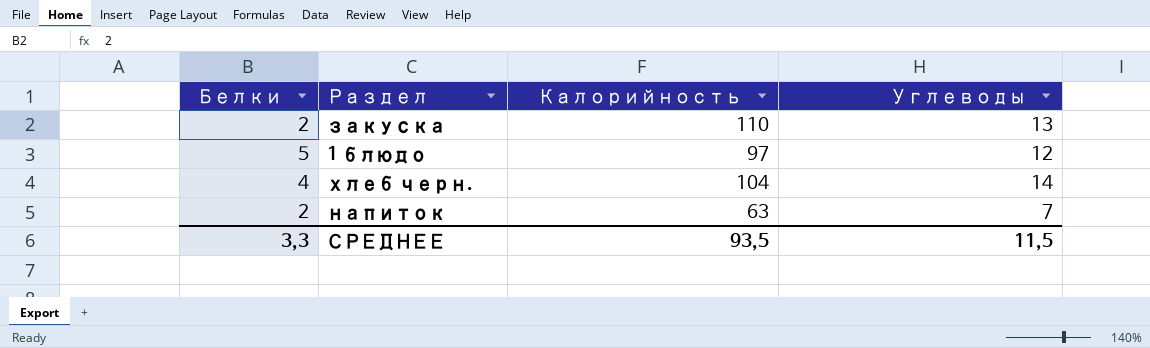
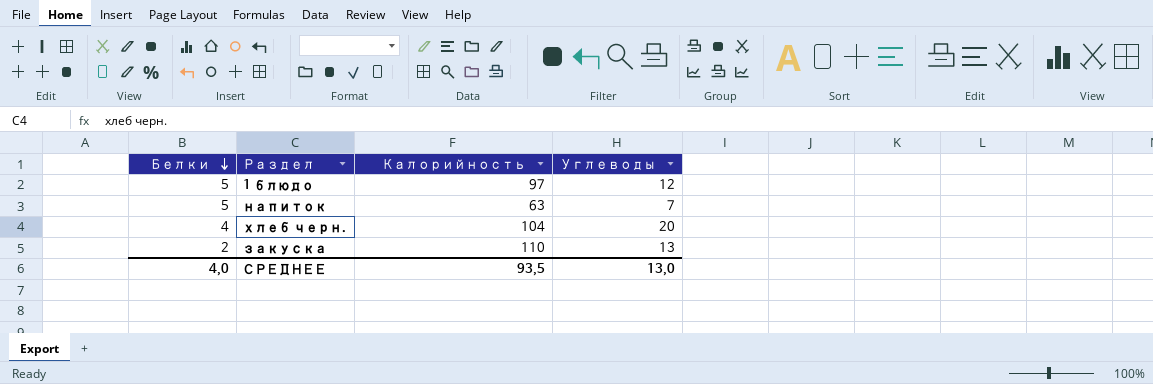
row order: none -> Белки descending
напиток | Белки: 2 -> 5
хлеб черн. | Углеводы: 14 -> 20
СРЕДНЕЕ | Белки: 3,3 -> 4,0
СРЕДНЕЕ | Углеводы: 11,5 -> 13,0

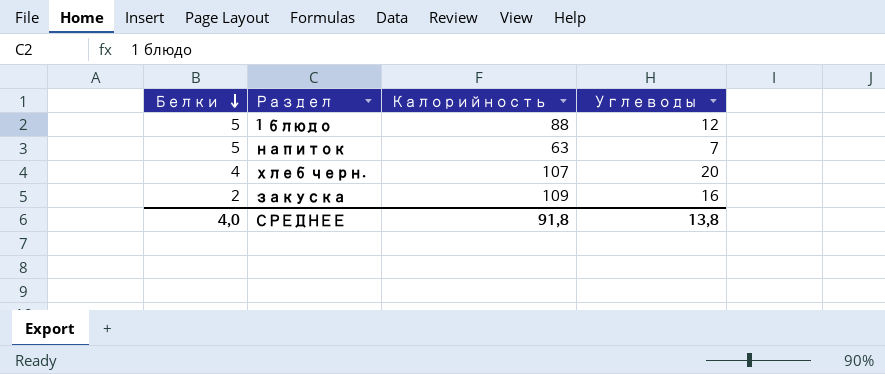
1 блюдо | Калорийность: 97 -> 88
хлеб черн. | Калорийность: 104 -> 107
закуска | Калорийность: 110 -> 109
закуска | Углеводы: 13 -> 16
СРЕДНЕЕ | Калорийность: 93,5 -> 91,8
СРЕДНЕЕ | Углеводы: 13,0 -> 13,8

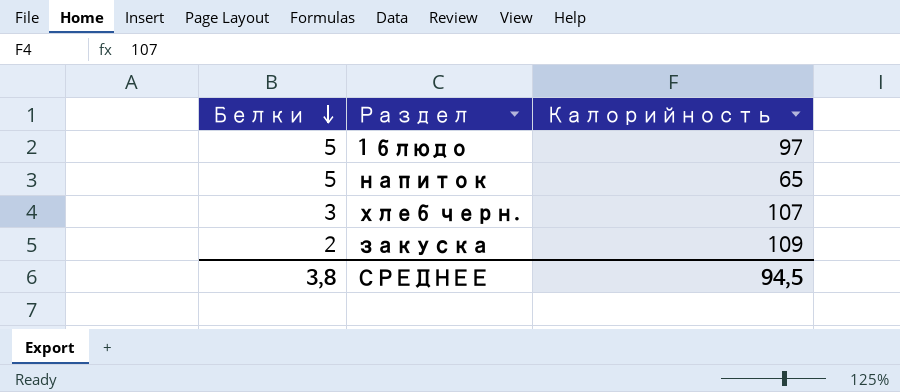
column Углеводы | position: 4 -> none
1 блюдо | Калорийность: 88 -> 97
напиток | Калорийность: 63 -> 65
хлеб черн. | Белки: 4 -> 3
СРЕДНЕЕ | Белки: 4,0 -> 3,8
СРЕДНЕЕ | Калорийность: 91,8 -> 94,5

